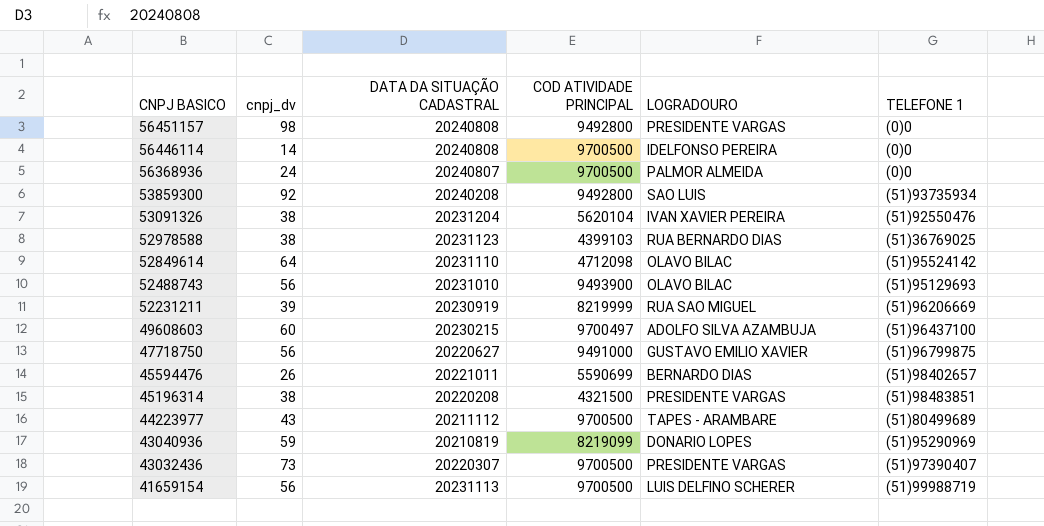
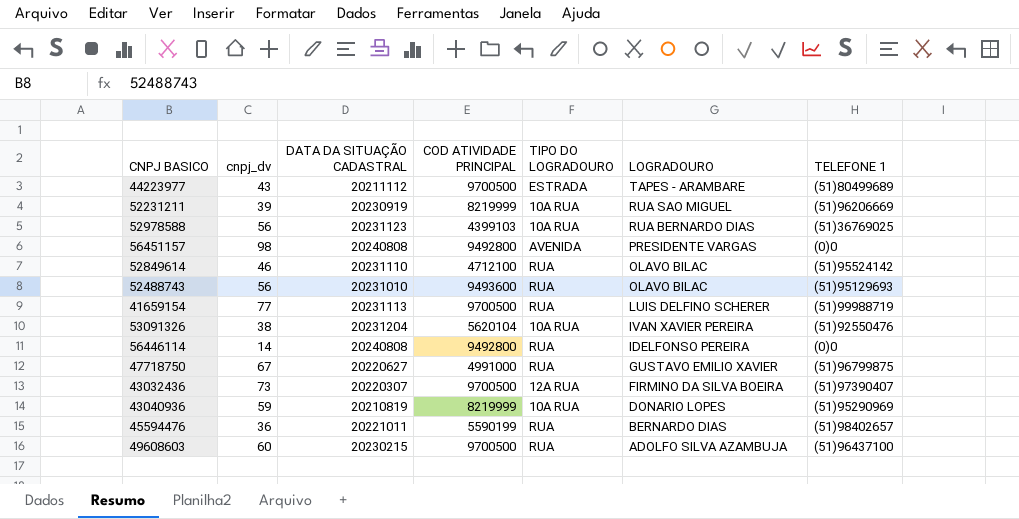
row order: CNPJ BASICO descending -> LOGRADOURO descending
column TIPO DO LOGRADOURO | position: none -> 5
row 56368936: 24 | 20240807 | 9700500 | PALMOR ALMEIDA | (0)0 -> none
row 53859300: 92 | 20240208 | 9492800 | SAO LUIS | (51)93735934 -> none
row 45196314: 38 | 20220208 | 4321500 | PRESIDENTE VARGAS | (51)98483851 -> none
52978588 | cnpj_dv: 38 -> 56
52849614 | cnpj_dv: 64 -> 46
52849614 | COD ATIVIDADE PRINCIPAL: 4712098 -> 4712100
52488743 | COD ATIVIDADE PRINCIPAL: 9493900 -> 9493600
41659154 | cnpj_dv: 56 -> 77
56446114 | COD ATIVIDADE PRINCIPAL: 9700500 -> 9492800
47718750 | cnpj_dv: 56 -> 67
47718750 | COD ATIVIDADE PRINCIPAL: 9491000 -> 4991000
43032436 | LOGRADOURO: PRESIDENTE VARGAS -> FIRMINO DA SILVA BOEIRA
43040936 | COD ATIVIDADE PRINCIPAL: 8219099 -> 8219999
45594476 | cnpj_dv: 26 -> 36
45594476 | COD ATIVIDADE PRINCIPAL: 5590699 -> 5590199
49608603 | COD ATIVIDADE PRINCIPAL: 9700497 -> 9700500

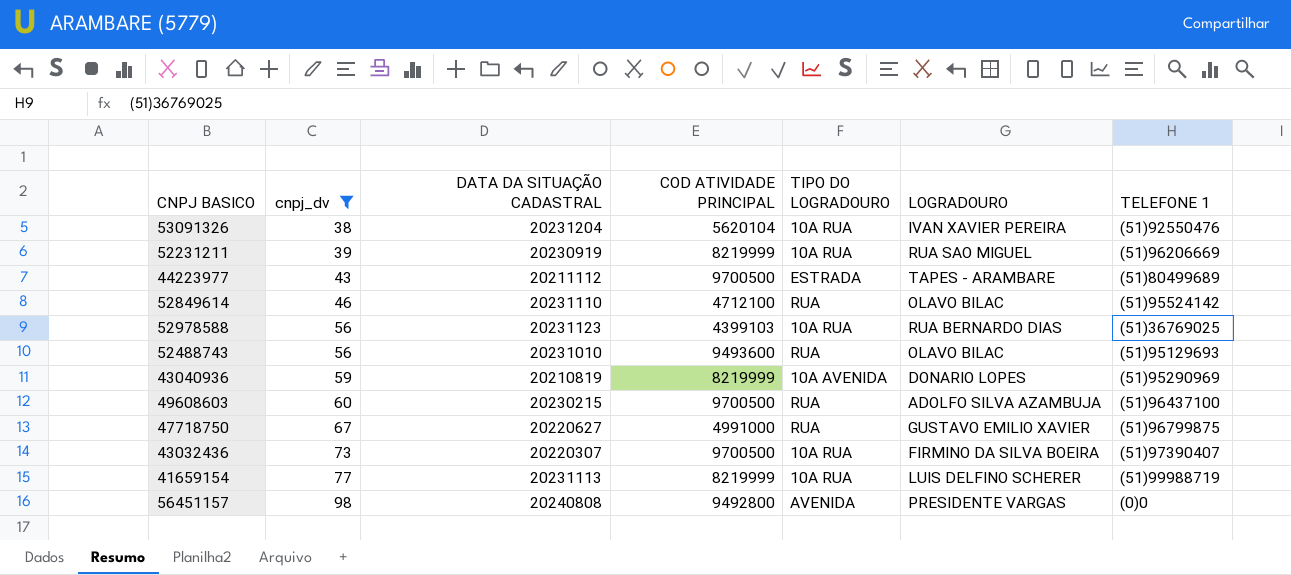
filter: none -> cnpj_dv >= 38
row order: LOGRADOURO descending -> cnpj_dv ascending
43040936 | TIPO DO LOGRADOURO: 10A RUA -> 10A AVENIDA
43032436 | TIPO DO LOGRADOURO: 12A RUA -> 10A RUA
41659154 | COD ATIVIDADE PRINCIPAL: 9700500 -> 8219999
41659154 | TIPO DO LOGRADOURO: RUA -> 10A RUA

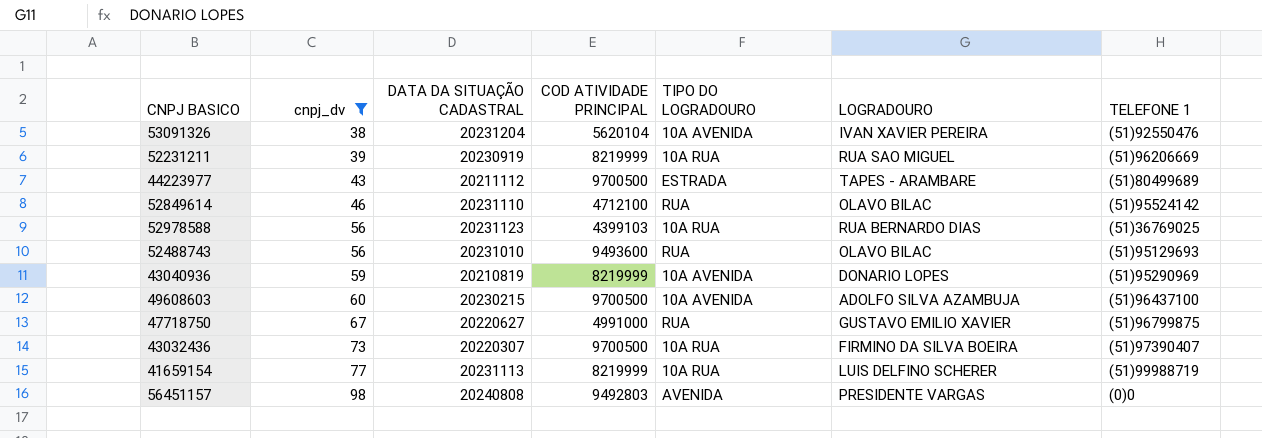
53091326 | TIPO DO LOGRADOURO: 10A RUA -> 10A AVENIDA
49608603 | TIPO DO LOGRADOURO: RUA -> 10A AVENIDA
56451157 | COD ATIVIDADE PRINCIPAL: 9492800 -> 9492803

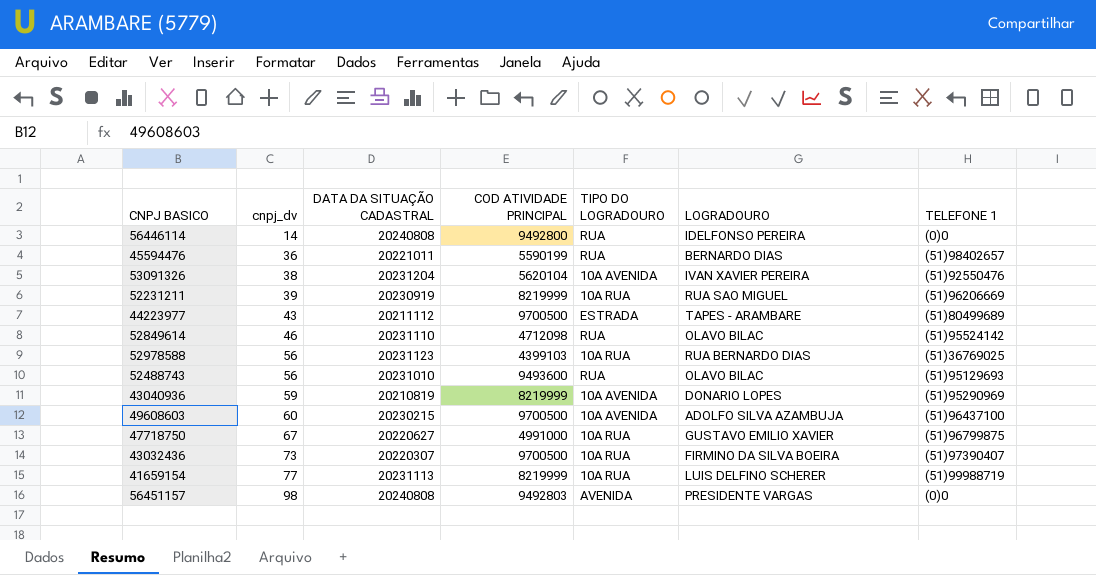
filter: cnpj_dv >= 38 -> none
52849614 | COD ATIVIDADE PRINCIPAL: 4712100 -> 4712098
47718750 | TIPO DO LOGRADOURO: RUA -> 10A RUA

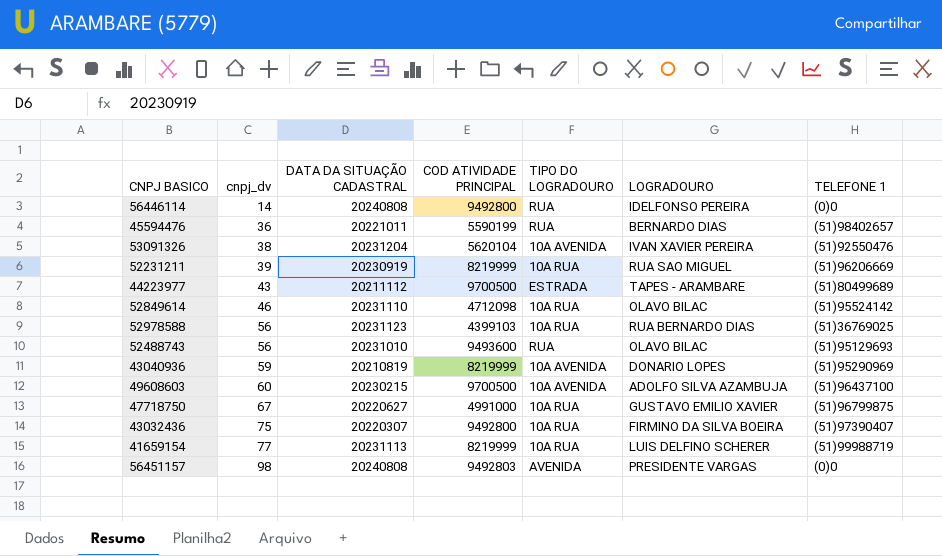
52849614 | TIPO DO LOGRADOURO: RUA -> 10A RUA
43032436 | cnpj_dv: 73 -> 75
43032436 | COD ATIVIDADE PRINCIPAL: 9700500 -> 9492800

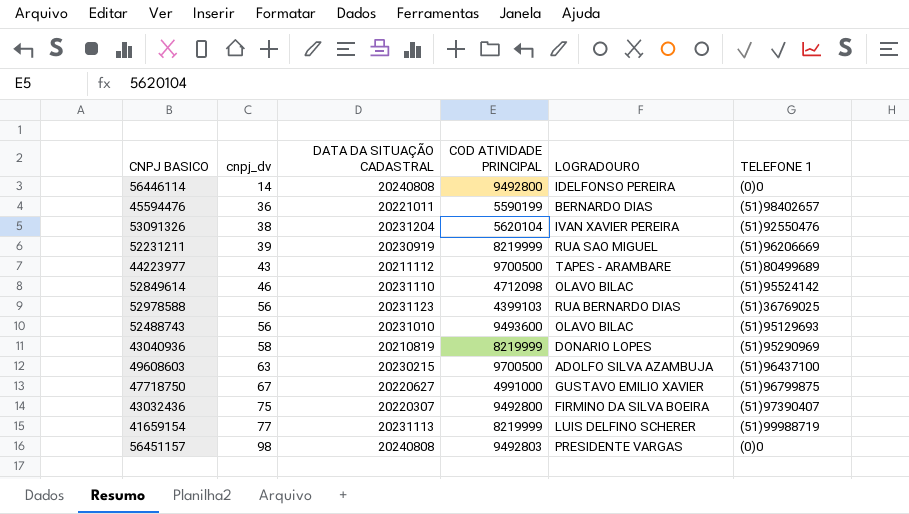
column TIPO DO LOGRADOURO | position: 5 -> none
43040936 | cnpj_dv: 59 -> 58
49608603 | cnpj_dv: 60 -> 63

